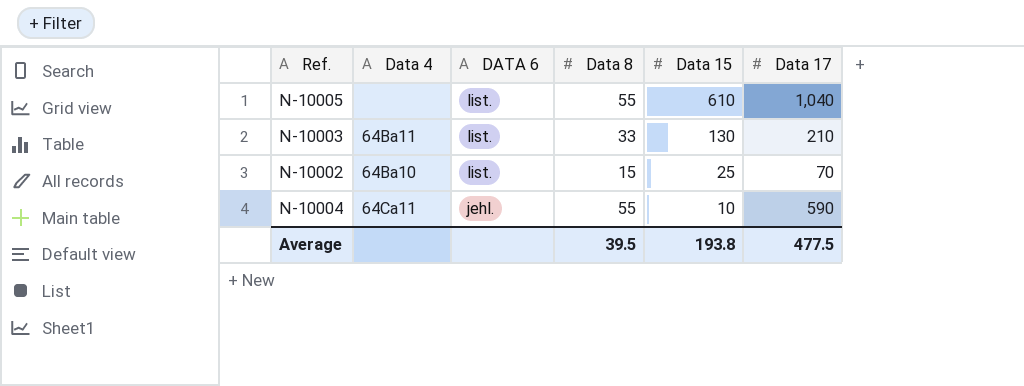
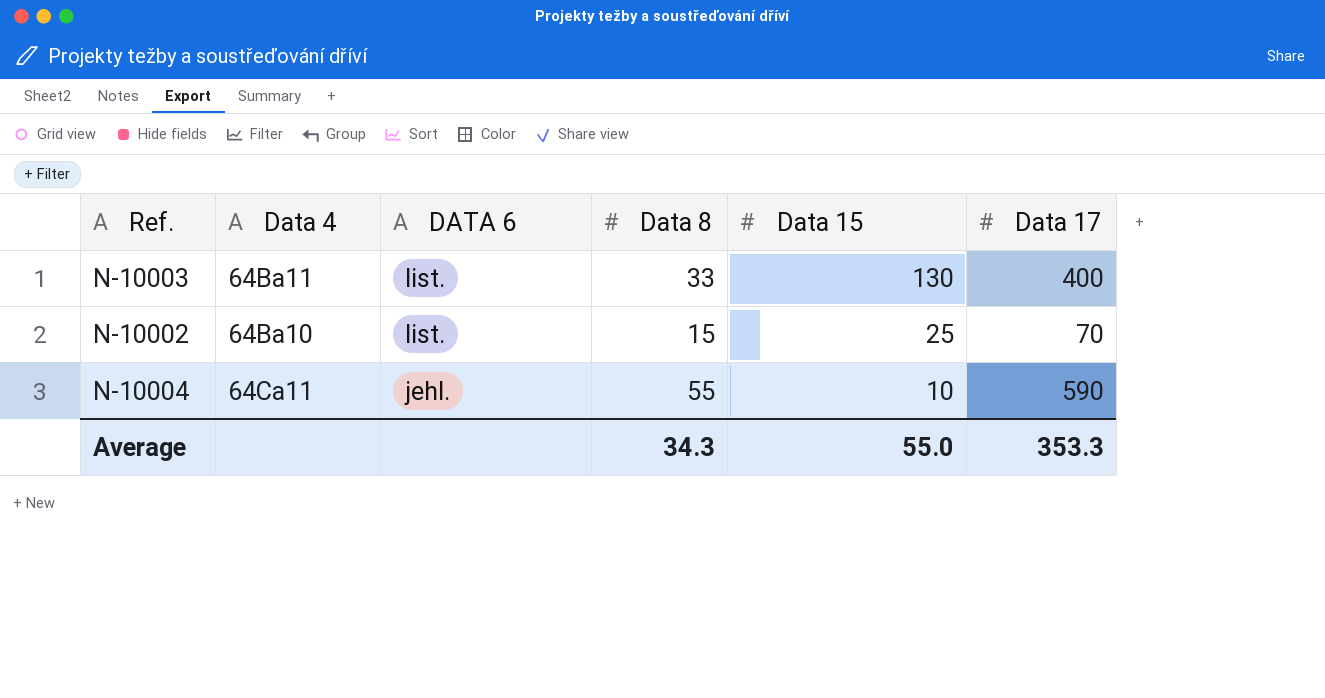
row N-10005: none | list. | 55 | 610 | 1,040 -> none
N-10003 | Data 17: 210 -> 400
Average | Data 8: 39.5 -> 34.3
Average | Data 15: 193.8 -> 55.0
Average | Data 17: 477.5 -> 353.3

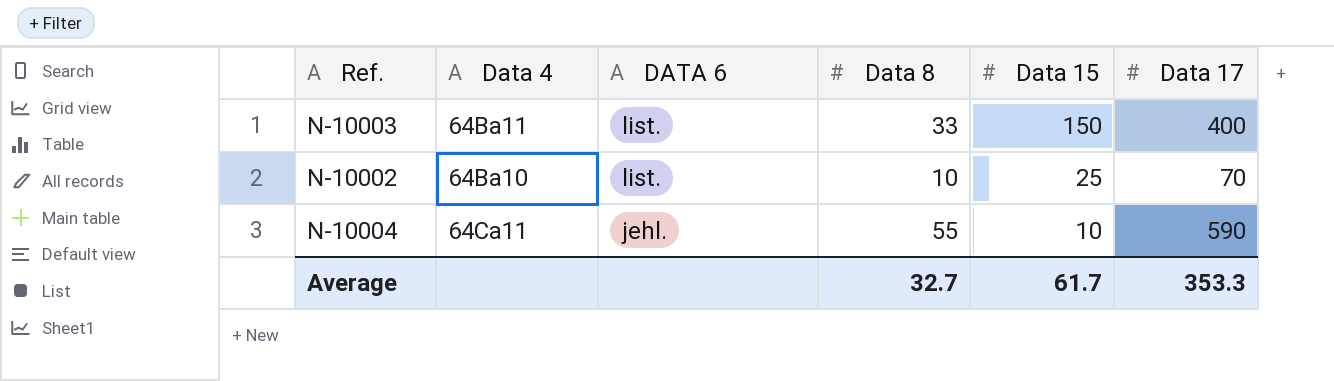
N-10003 | Data 15: 130 -> 150
N-10002 | Data 8: 15 -> 10
Average | Data 8: 34.3 -> 32.7
Average | Data 15: 55.0 -> 61.7

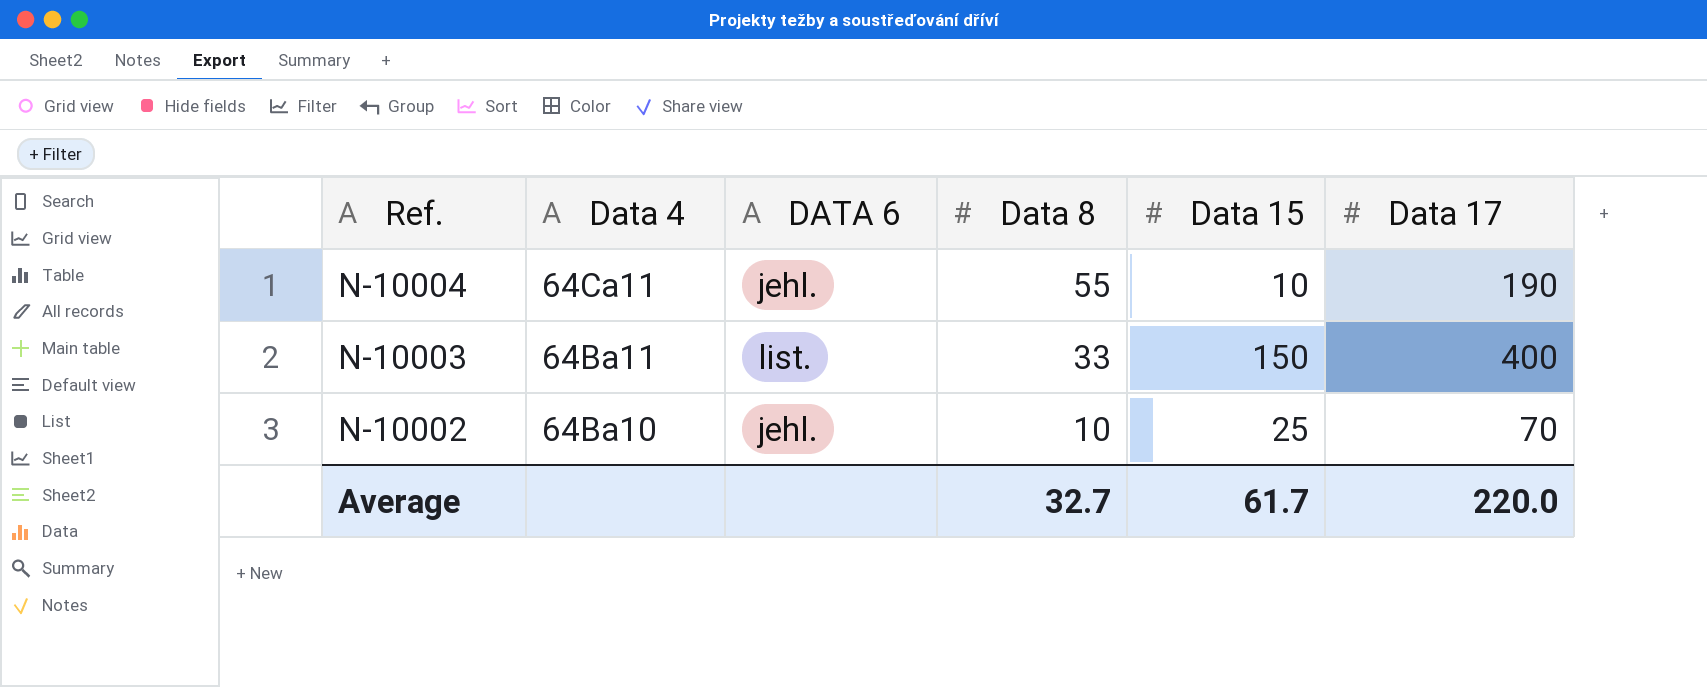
row order: DATA 6 descending -> Ref. descending
N-10004 | Data 17: 590 -> 190
N-10002 | DATA 6: list. -> jehl.
Average | Data 17: 353.3 -> 220.0

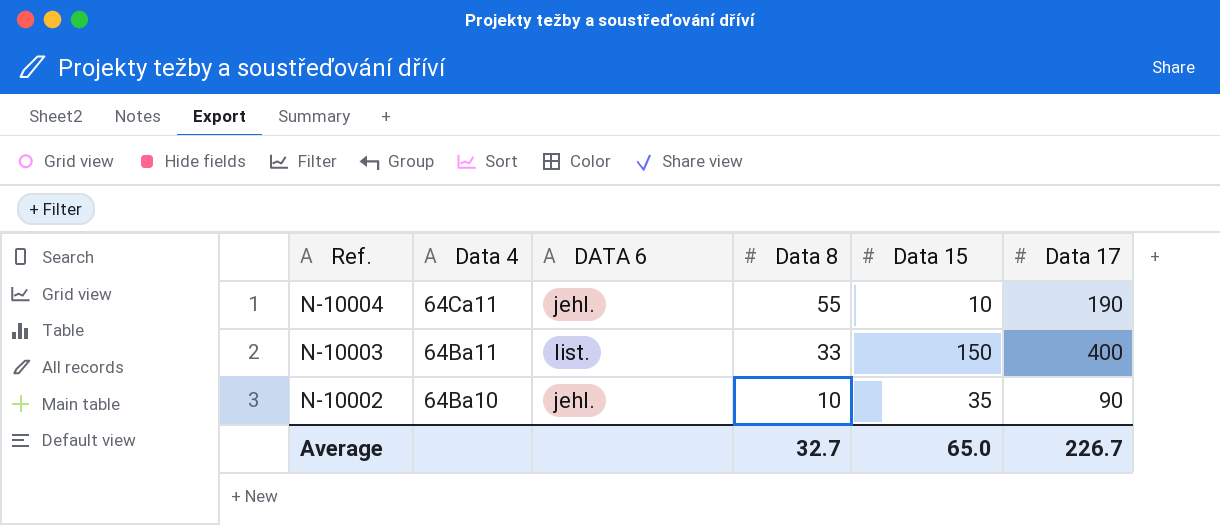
N-10002 | Data 15: 25 -> 35
N-10002 | Data 17: 70 -> 90
Average | Data 15: 61.7 -> 65.0
Average | Data 17: 220.0 -> 226.7

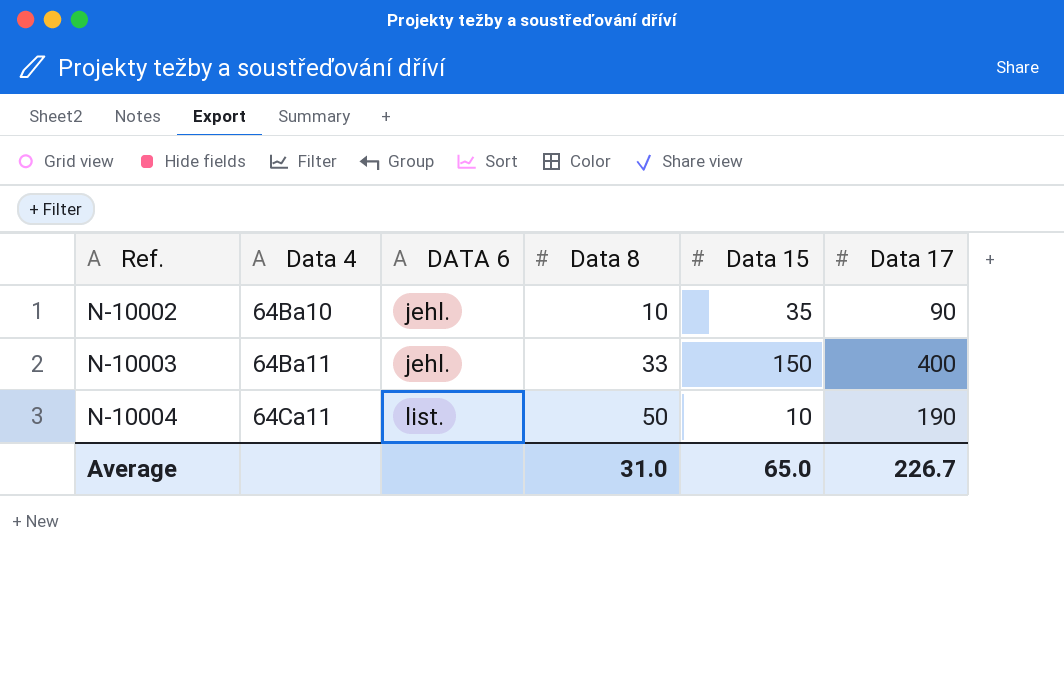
row order: Ref. descending -> Ref. ascending
N-10003 | DATA 6: list. -> jehl.
N-10004 | DATA 6: jehl. -> list.
N-10004 | Data 8: 55 -> 50
Average | Data 8: 32.7 -> 31.0

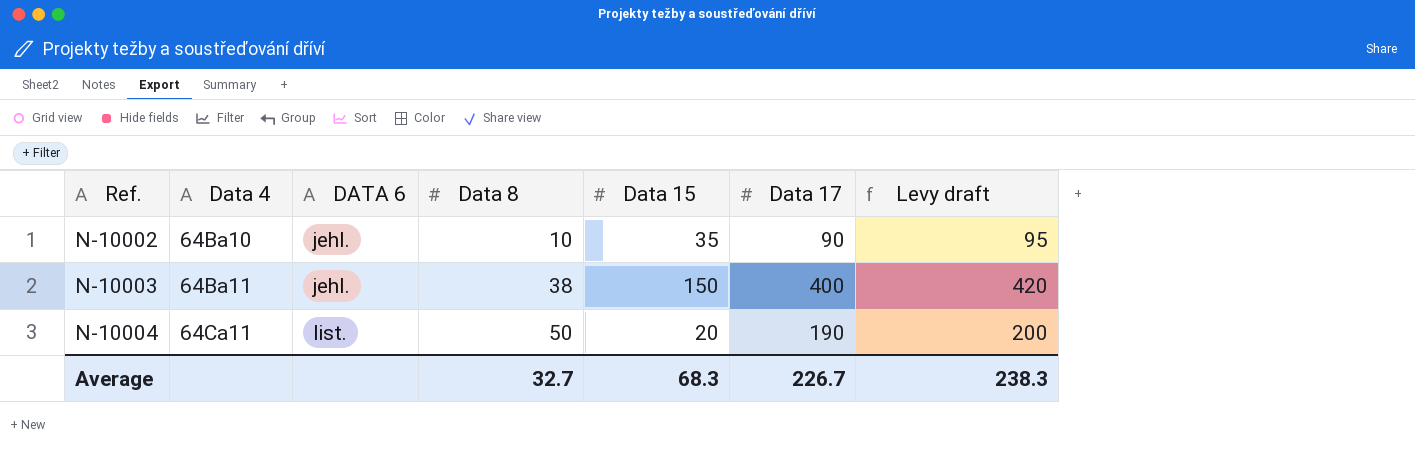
column Levy draft | formula: none -> [Data 17] * 1.05
N-10003 | Data 8: 33 -> 38
N-10004 | Data 15: 10 -> 20
Average | Data 8: 31.0 -> 32.7
Average | Data 15: 65.0 -> 68.3

